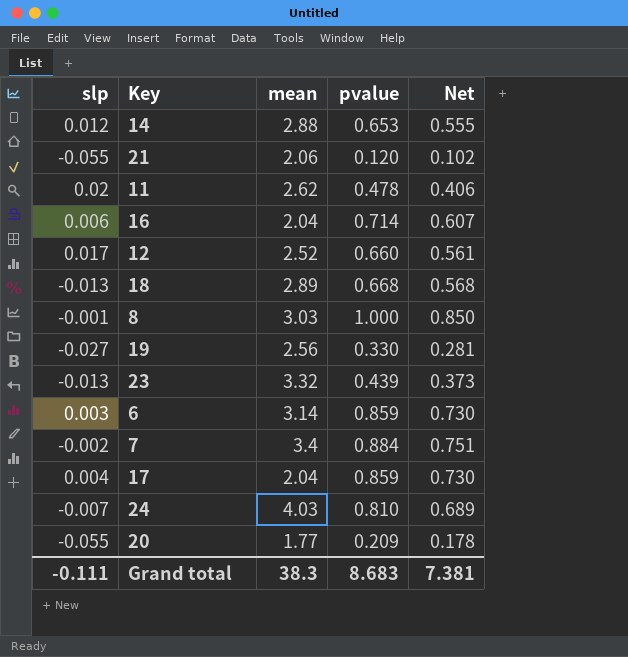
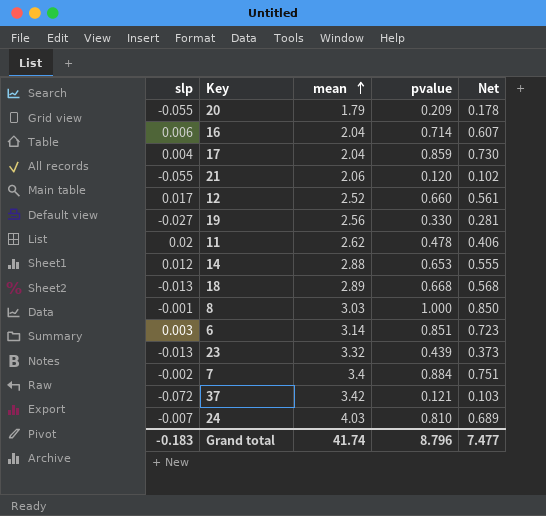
row order: none -> mean ascending
20 | mean: 1.77 -> 1.79
6 | pvalue: 0.859 -> 0.851
6 | Net: 0.730 -> 0.723
row 37: none -> -0.072 | 3.42 | 0.121 | 0.103
Grand total | slp: -0.111 -> -0.183
Grand total | mean: 38.3 -> 41.74
Grand total | pvalue: 8.683 -> 8.796
Grand total | Net: 7.381 -> 7.477

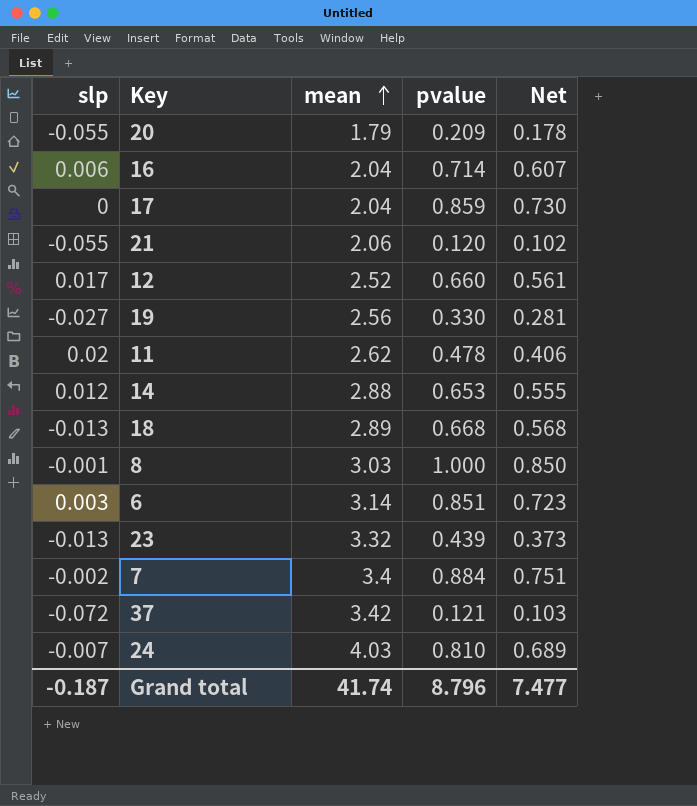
17 | slp: 0.004 -> 0
Grand total | slp: -0.183 -> -0.187

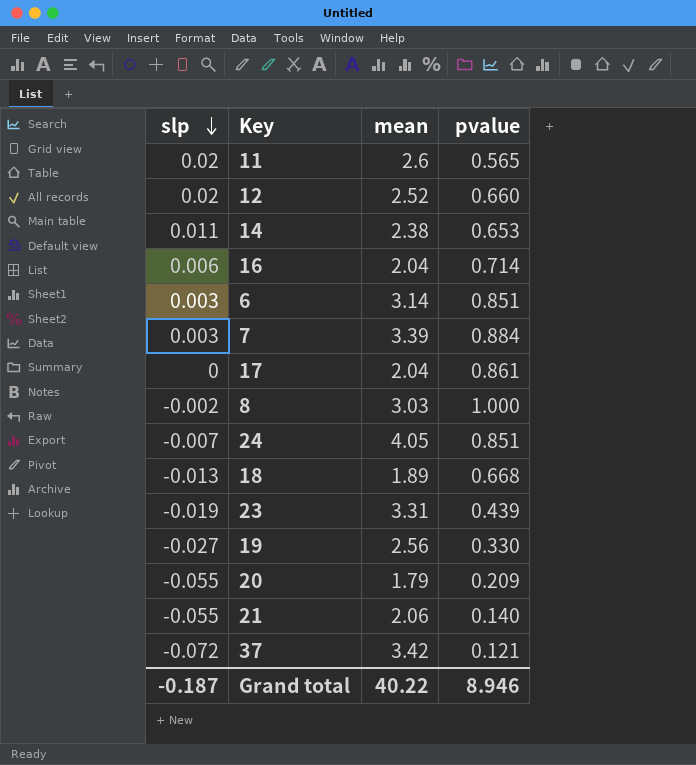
row order: mean ascending -> slp descending
column Net | formula: [pvalue] * 0.85 -> none
11 | mean: 2.62 -> 2.6
11 | pvalue: 0.478 -> 0.565
12 | slp: 0.017 -> 0.02
14 | slp: 0.012 -> 0.011
14 | mean: 2.88 -> 2.38
7 | slp: -0.002 -> 0.003
7 | mean: 3.4 -> 3.39
17 | pvalue: 0.859 -> 0.861
8 | slp: -0.001 -> -0.002
24 | mean: 4.03 -> 4.05
24 | pvalue: 0.810 -> 0.851
18 | mean: 2.89 -> 1.89
23 | slp: -0.013 -> -0.019
23 | mean: 3.32 -> 3.31
21 | pvalue: 0.120 -> 0.140
Grand total | mean: 41.74 -> 40.22
Grand total | pvalue: 8.796 -> 8.946

